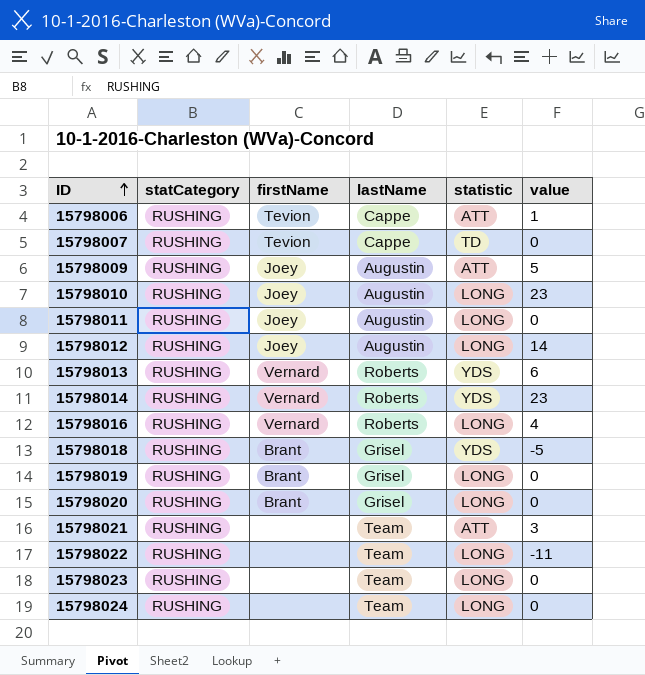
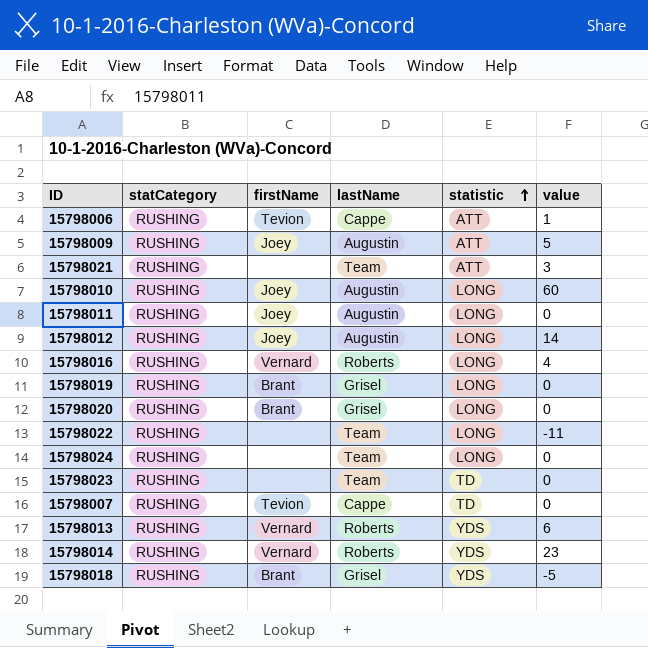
row order: ID ascending -> statistic ascending
15798010 | value: 23 -> 60
15798023 | statistic: LONG -> TD

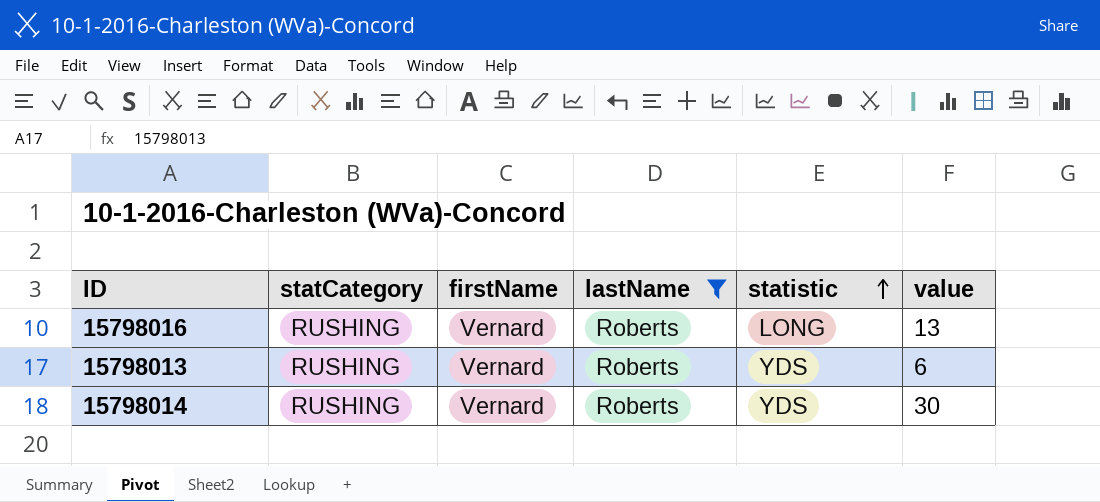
filter: none -> lastName = Roberts
15798016 | value: 4 -> 13
15798014 | value: 23 -> 30

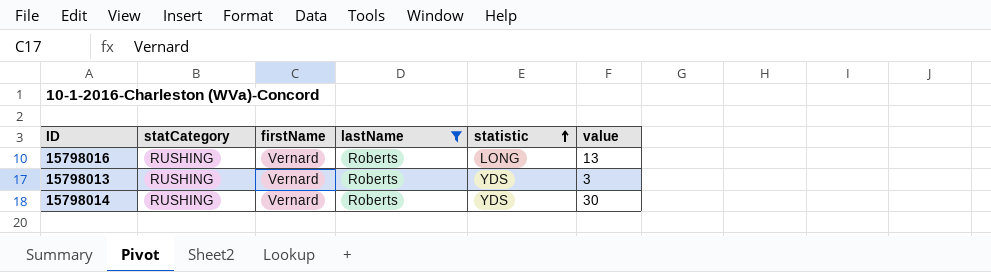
15798013 | value: 6 -> 3

